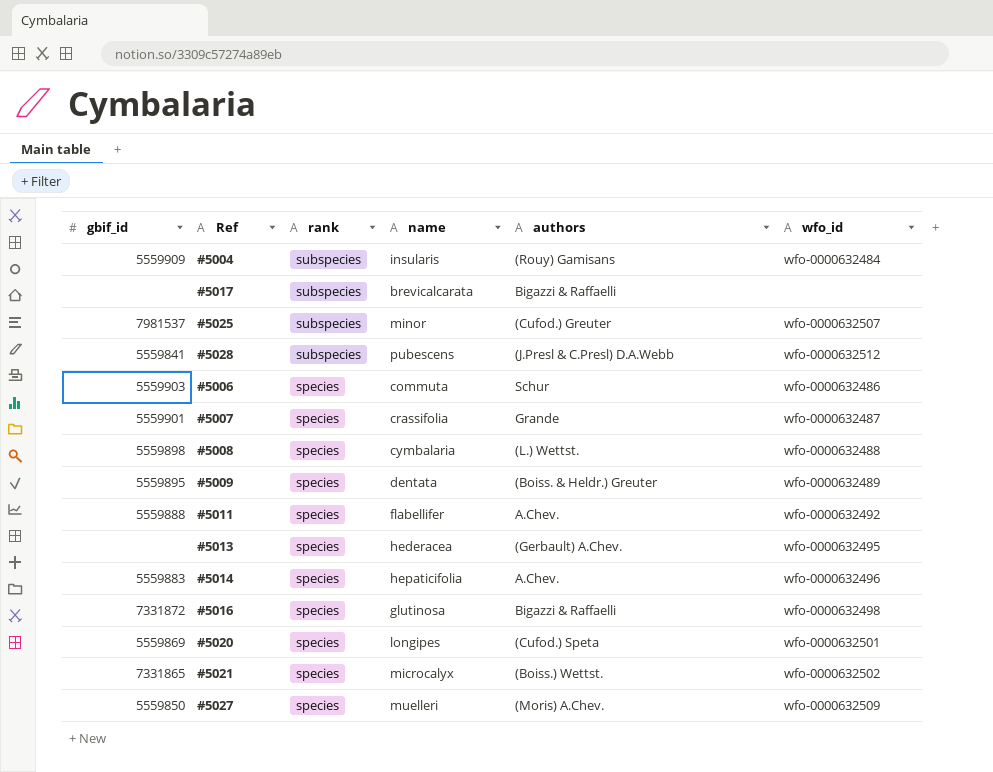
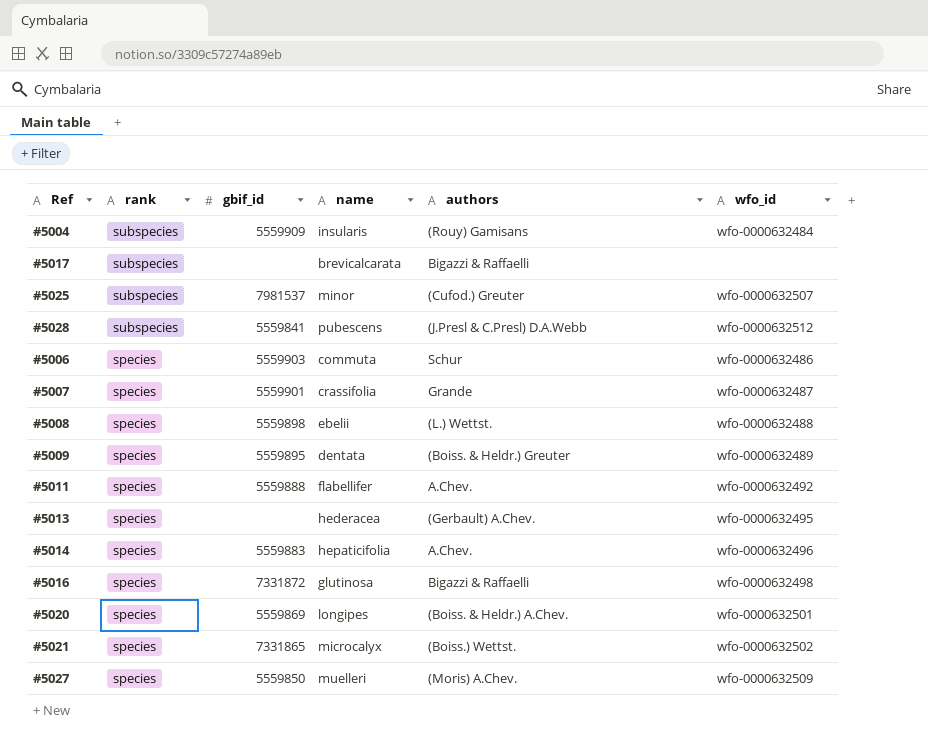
column gbif_id | position: 1 -> 3
#5008 | name: cymbalaria -> ebelii
#5020 | authors: (Cufod.) Speta -> (Boiss. & Heldr.) A.Chev.

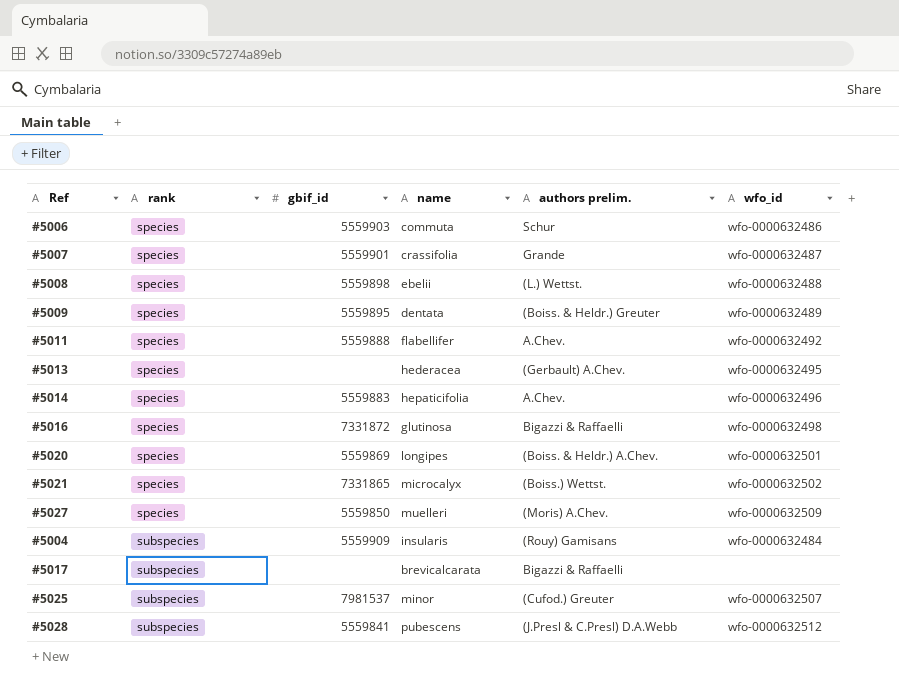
row order: rank descending -> rank ascending
column name: authors -> authors prelim.

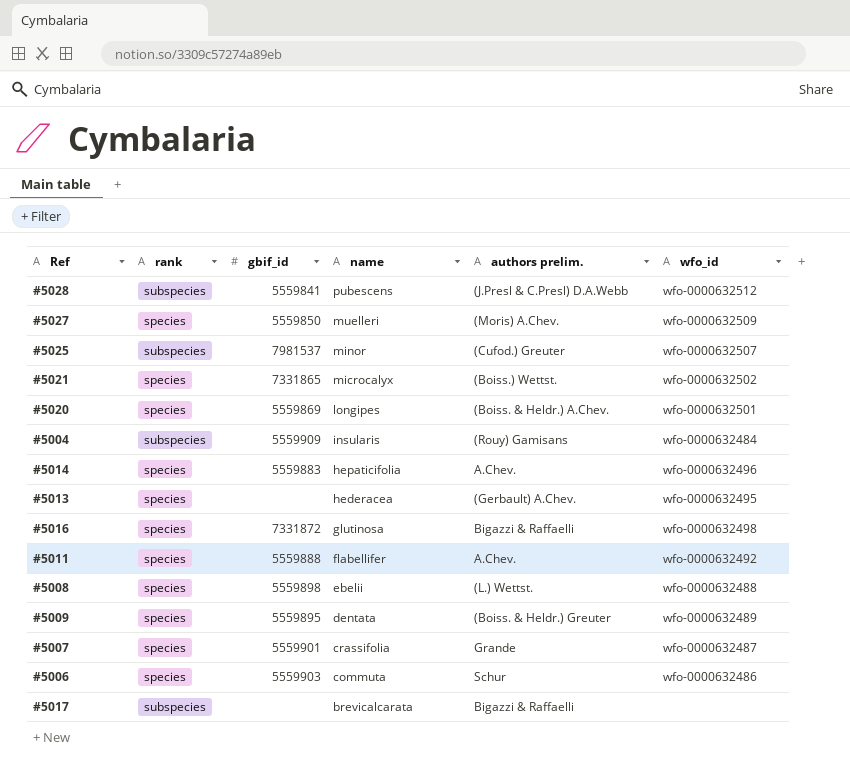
row order: rank ascending -> name descending

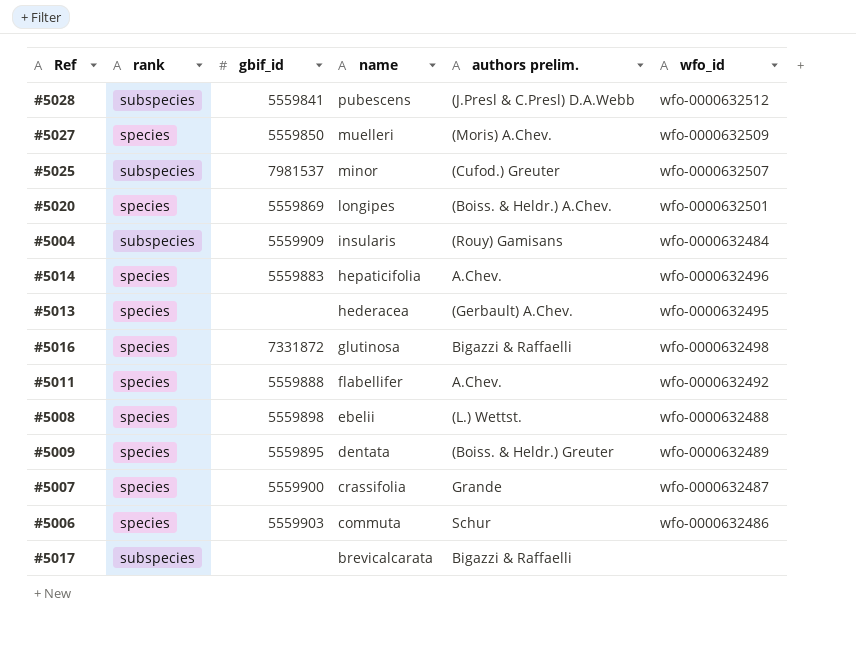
row #5021: species | 7331865 | microcalyx | (Boiss.) Wettst. | wfo-0000632502 -> none
#5007 | gbif_id: 5559901 -> 5559900

